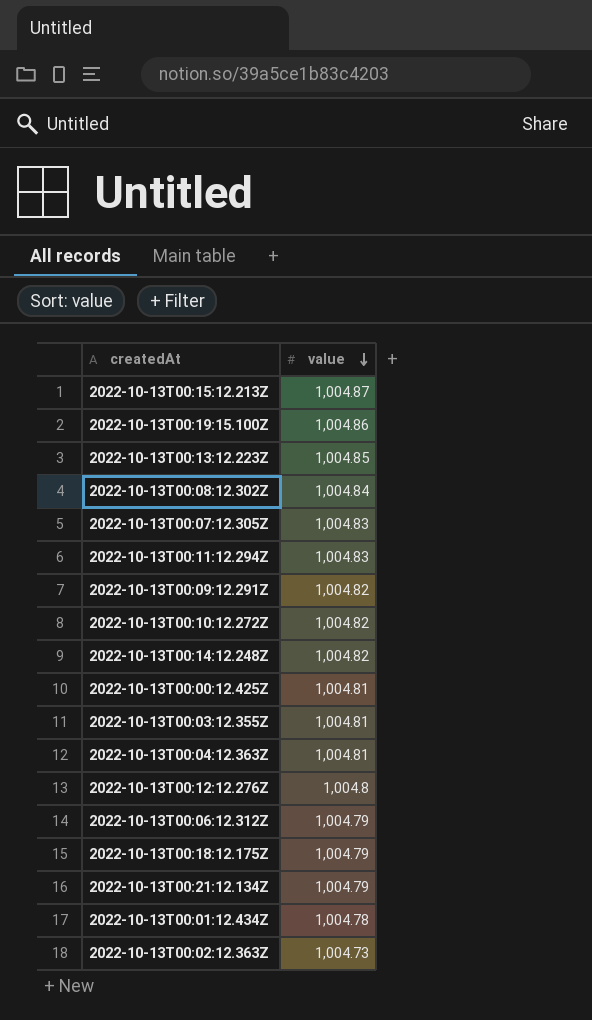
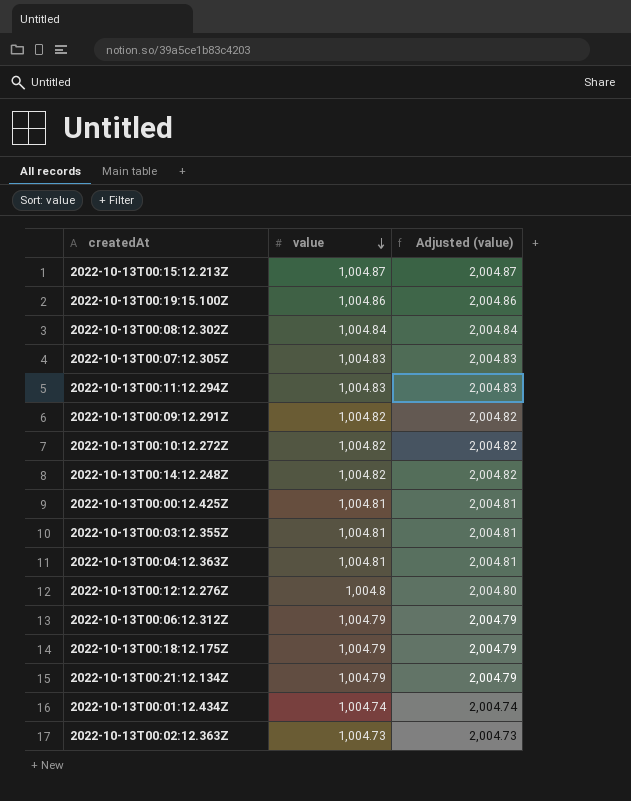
column Adjusted (value) | formula: none -> [value] + 1000
row 2022-10-13T00:13:12.223Z: 1,004.85 -> none
2022-10-13T00:01:12.434Z | value: 1,004.78 -> 1,004.74

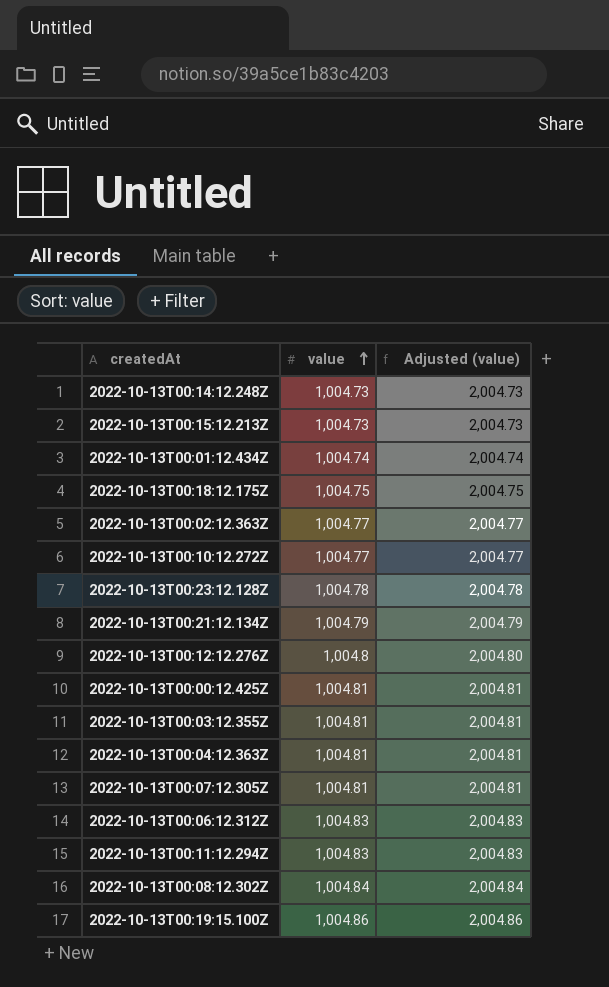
row order: value descending -> value ascending
row 2022-10-13T00:09:12.291Z: 1,004.82 | 2,004.82 -> none
2022-10-13T00:14:12.248Z | value: 1,004.82 -> 1,004.73
2022-10-13T00:14:12.248Z | Adjusted (value): 2,004.82 -> 2,004.73
2022-10-13T00:15:12.213Z | value: 1,004.87 -> 1,004.73
2022-10-13T00:15:12.213Z | Adjusted (value): 2,004.87 -> 2,004.73
2022-10-13T00:18:12.175Z | value: 1,004.79 -> 1,004.75
2022-10-13T00:18:12.175Z | Adjusted (value): 2,004.79 -> 2,004.75
2022-10-13T00:02:12.363Z | value: 1,004.73 -> 1,004.77
2022-10-13T00:02:12.363Z | Adjusted (value): 2,004.73 -> 2,004.77
2022-10-13T00:10:12.272Z | value: 1,004.82 -> 1,004.77
2022-10-13T00:10:12.272Z | Adjusted (value): 2,004.82 -> 2,004.77
row 2022-10-13T00:23:12.128Z: none -> 1,004.78 | 2,004.78
2022-10-13T00:07:12.305Z | value: 1,004.83 -> 1,004.81
2022-10-13T00:07:12.305Z | Adjusted (value): 2,004.83 -> 2,004.81
2022-10-13T00:06:12.312Z | value: 1,004.79 -> 1,004.83
2022-10-13T00:06:12.312Z | Adjusted (value): 2,004.79 -> 2,004.83

